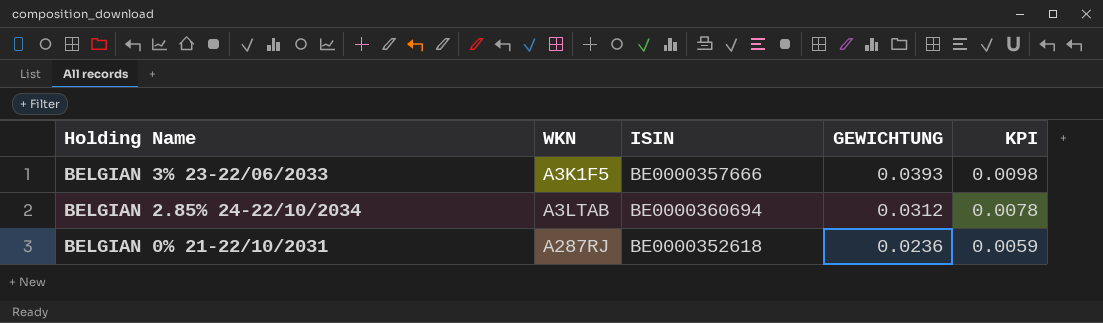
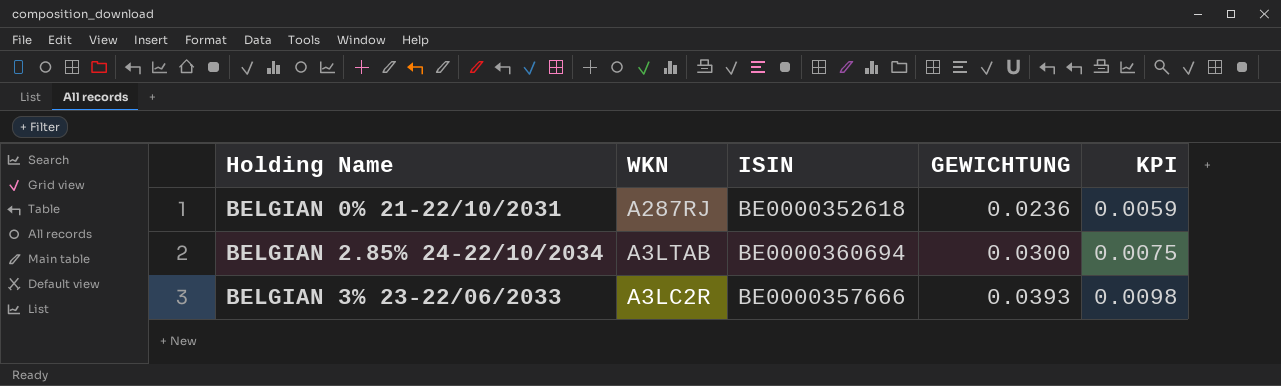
row order: Holding Name descending -> Holding Name ascending
BELGIAN 2.85% 24-22/10/2034 | GEWICHTUNG: 0.0312 -> 0.0300
BELGIAN 2.85% 24-22/10/2034 | KPI: 0.0078 -> 0.0075
BELGIAN 3% 23-22/06/2033 | WKN: A3K1F5 -> A3LC2R

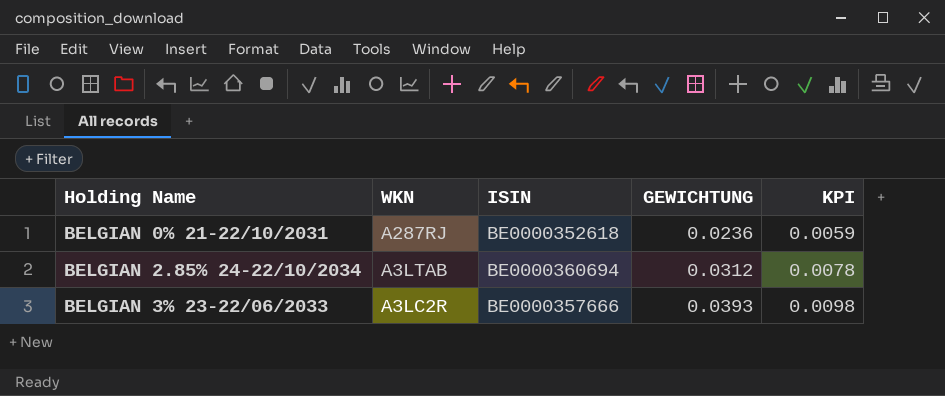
BELGIAN 2.85% 24-22/10/2034 | GEWICHTUNG: 0.0300 -> 0.0312
BELGIAN 2.85% 24-22/10/2034 | KPI: 0.0075 -> 0.0078

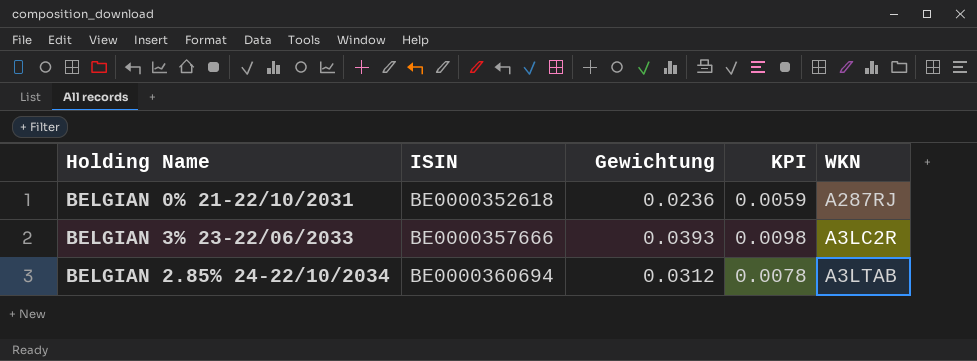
row order: Holding Name ascending -> ISIN ascending
column name: GEWICHTUNG -> Gewichtung
column WKN | position: 2 -> 5

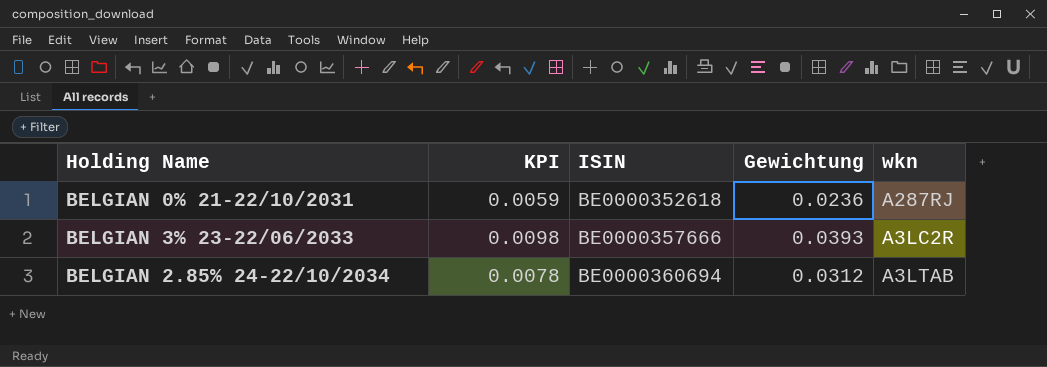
column KPI | position: 4 -> 2
column name: WKN -> wkn

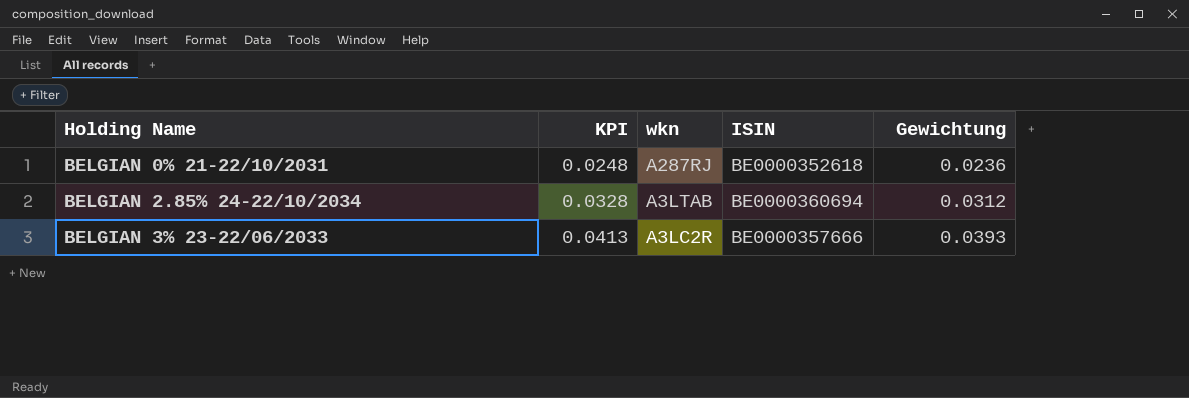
row order: ISIN ascending -> Holding Name ascending
column KPI | formula: [Gewichtung] * 0.25 -> [Gewichtung] * 1.05
column wkn | position: 5 -> 3

